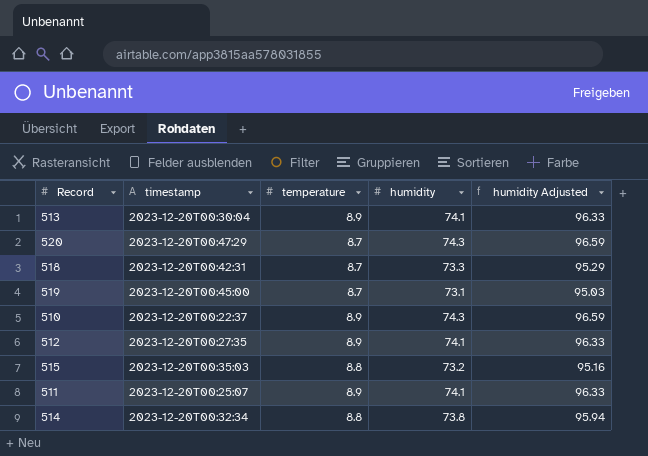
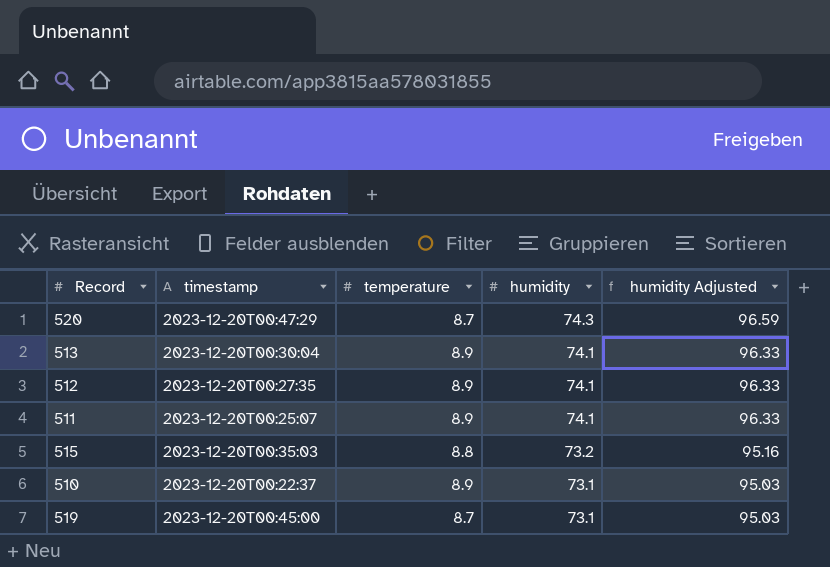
row order: none -> humidity descending
row 518: 2023-12-20T00:42:31 | 8.7 | 73.3 | 95.29 -> none
row 514: 2023-12-20T00:32:34 | 8.8 | 73.8 | 95.94 -> none
510 | humidity: 74.3 -> 73.1
510 | humidity Adjusted: 96.59 -> 95.03

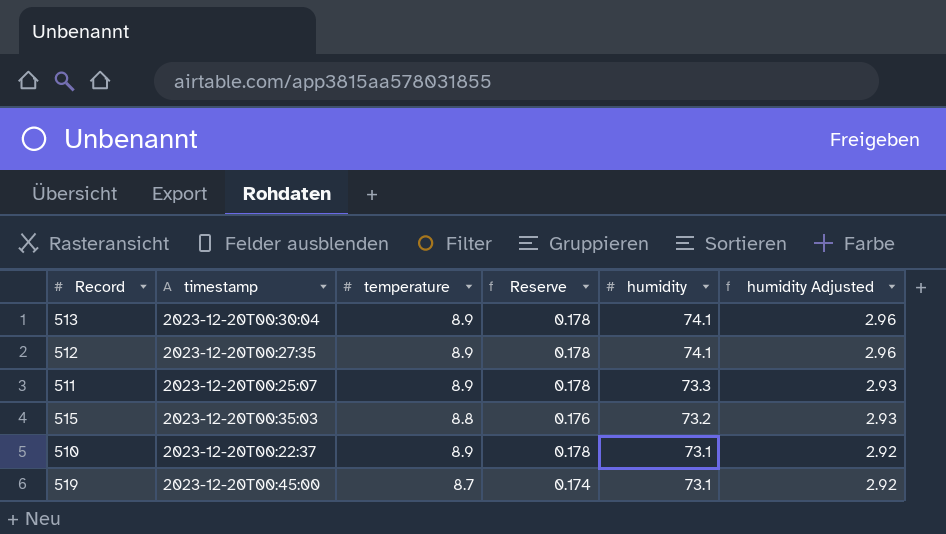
column Reserve | formula: none -> [temperature] * 0.02
column humidity Adjusted | formula: [humidity] * 1.3 -> [humidity] * 0.04
row 520: 2023-12-20T00:47:29 | 8.7 | 74.3 | 96.59 -> none
511 | humidity: 74.1 -> 73.3

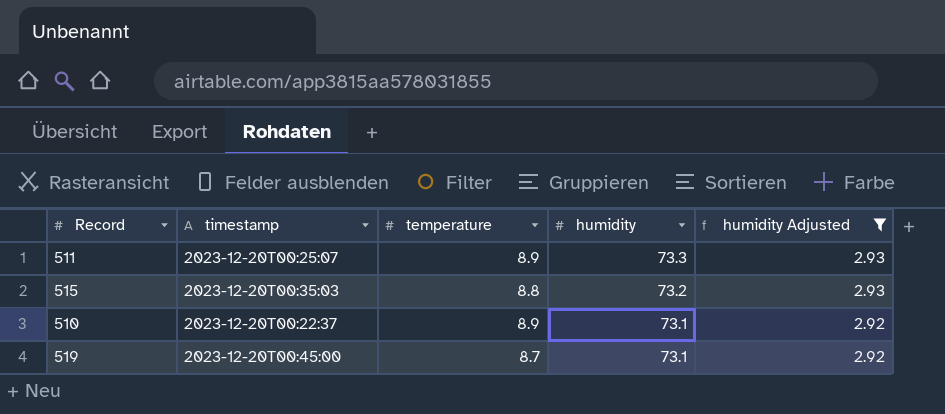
filter: none -> humidity Adjusted != 2.96
column Reserve | formula: [temperature] * 0.02 -> none

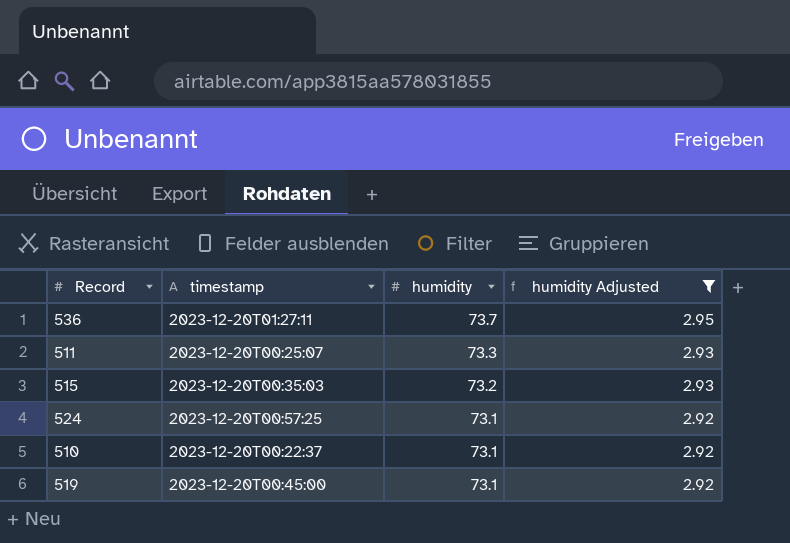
column temperature | position: 3 -> none
row 536: none -> 2023-12-20T01:27:11 | 73.7 | 2.95
row 524: none -> 2023-12-20T00:57:25 | 73.1 | 2.92

